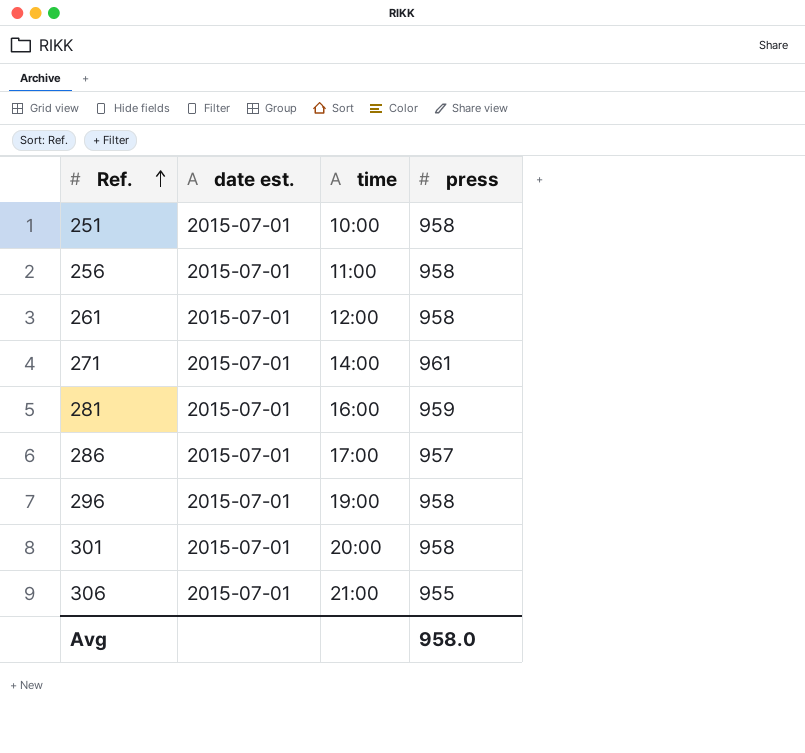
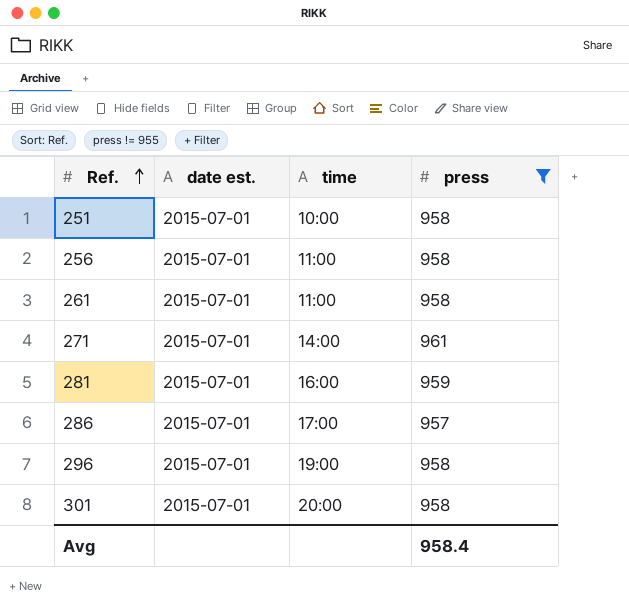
filter: none -> press != 955
261 | time: 12:00 -> 11:00
Avg | press: 958.0 -> 958.4

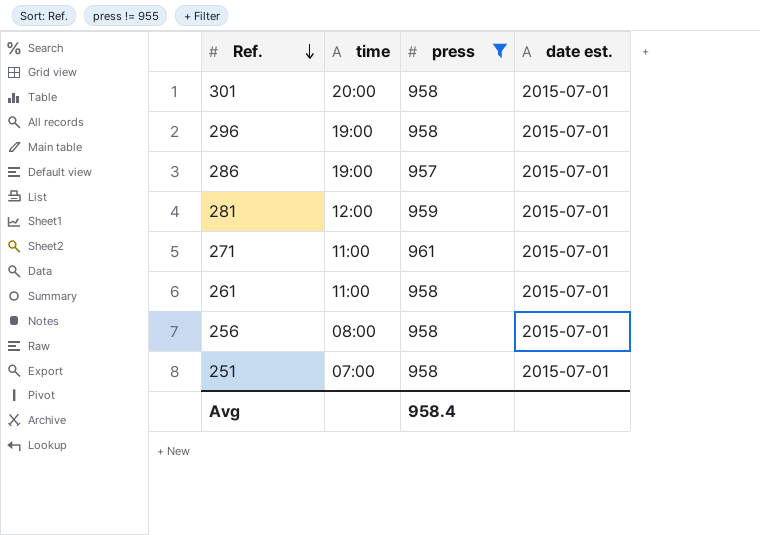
row order: Ref. ascending -> Ref. descending
column date est. | position: 2 -> 4
286 | time: 17:00 -> 19:00
281 | time: 16:00 -> 12:00
271 | time: 14:00 -> 11:00
256 | time: 11:00 -> 08:00
251 | time: 10:00 -> 07:00

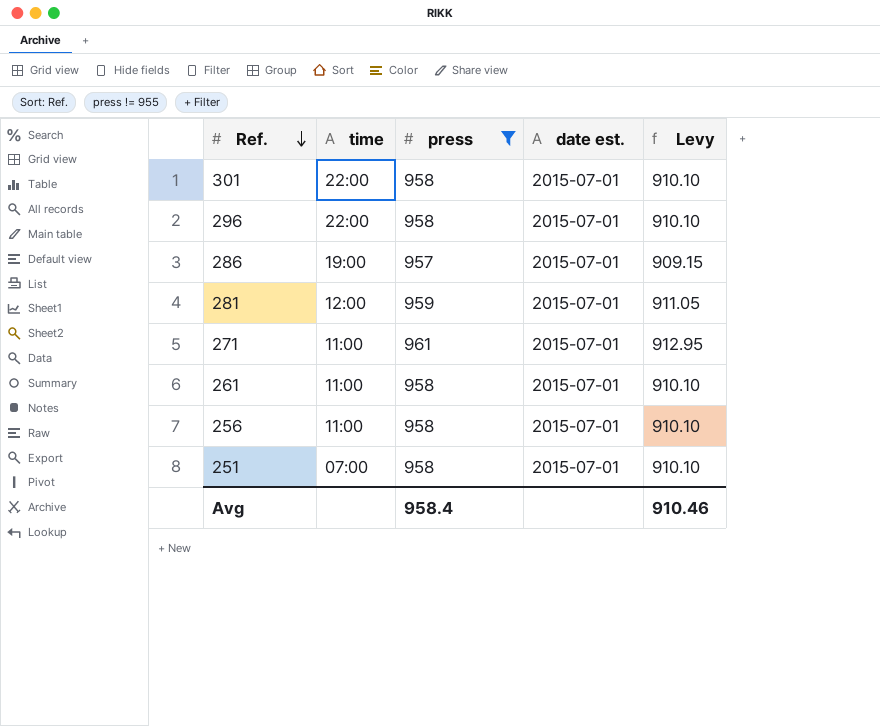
column Levy | formula: none -> [press] * 0.95
301 | time: 20:00 -> 22:00
296 | time: 19:00 -> 22:00
256 | time: 08:00 -> 11:00

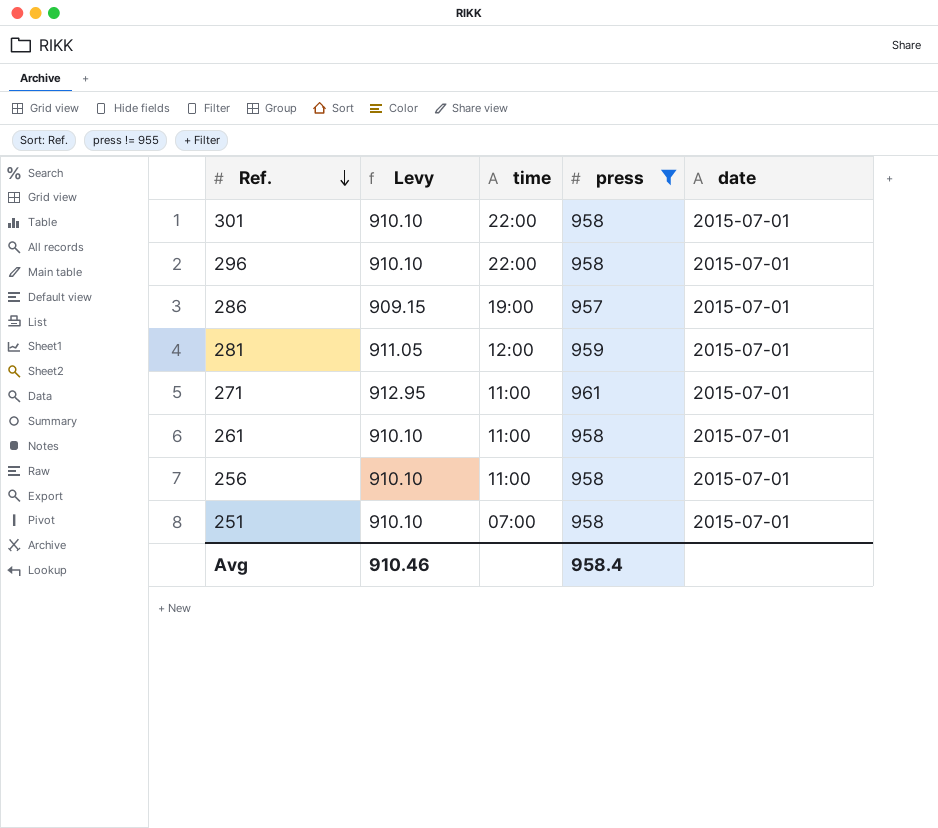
column Levy | position: 5 -> 2
column name: date est. -> date

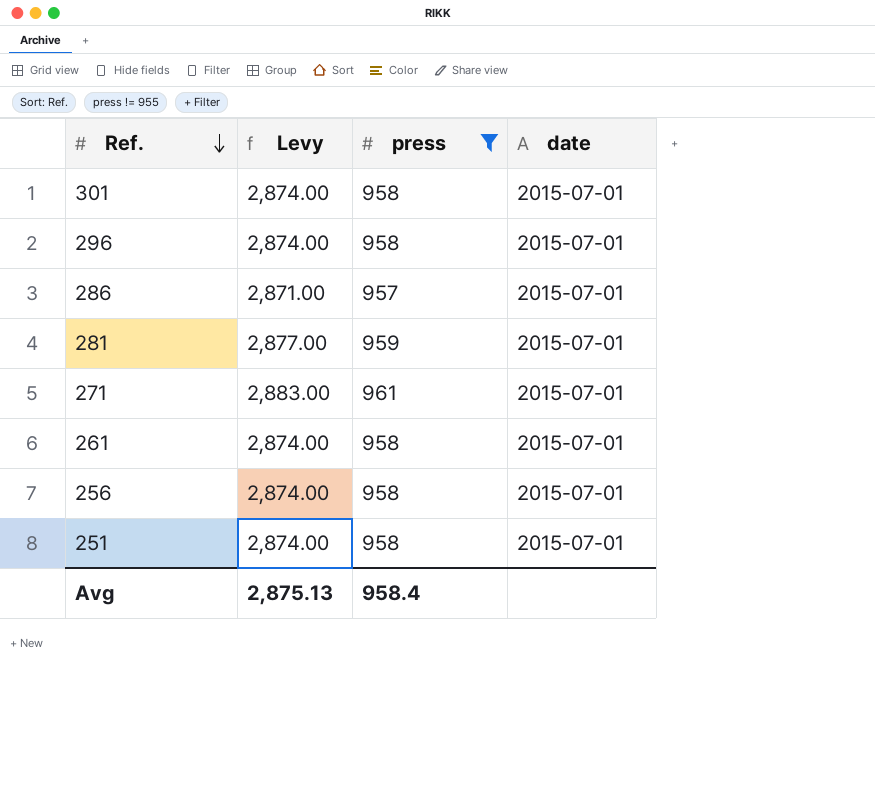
column time | position: 3 -> none
column Levy | formula: [press] * 0.95 -> [press] * 3
Avg | Levy: 910.46 -> 2,875.13

